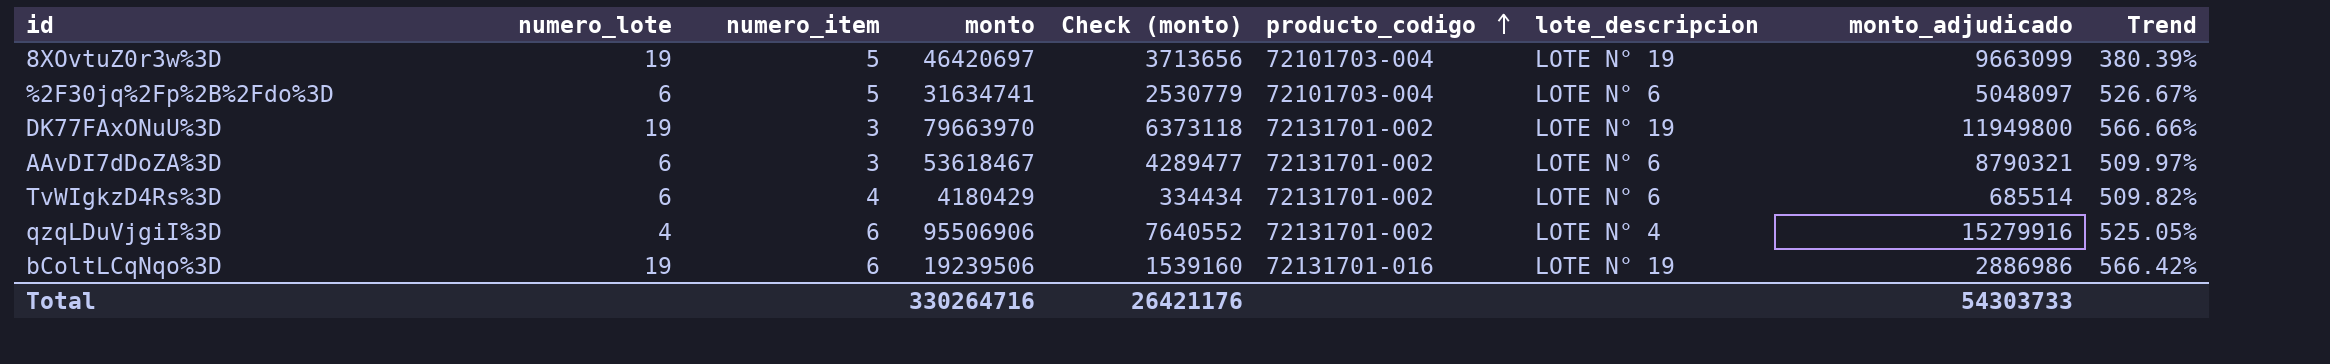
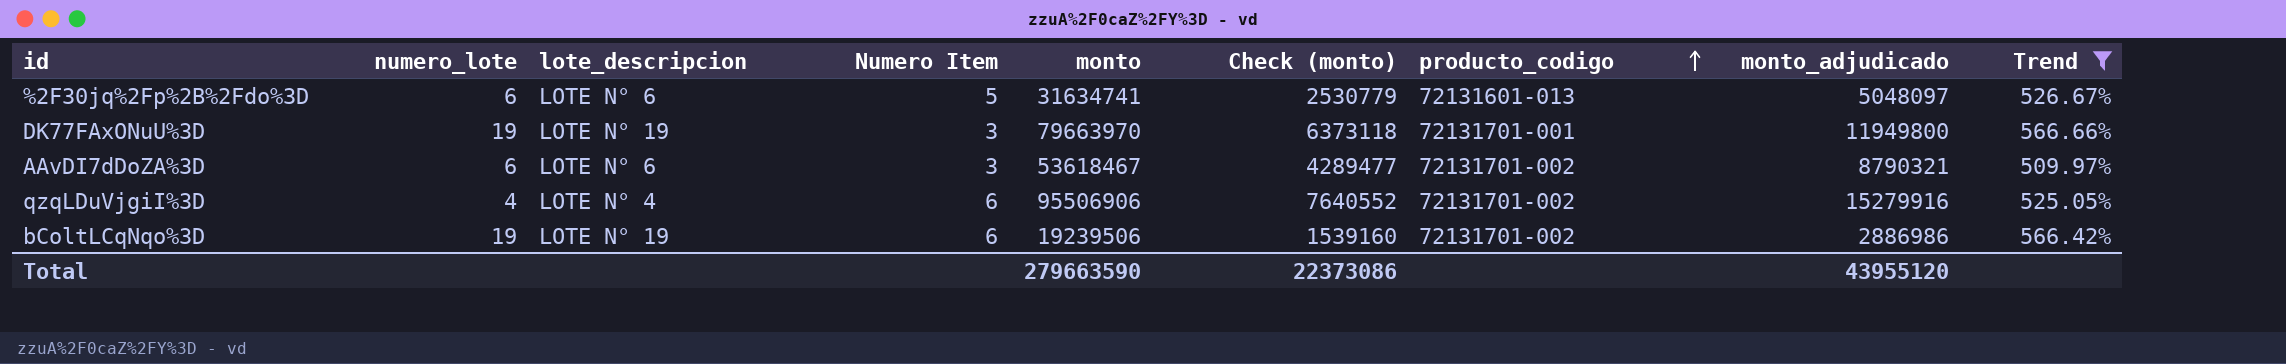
filter: none -> Trend >= 509.97%
column lote_descripcion | position: 7 -> 3
column name: numero_item -> Numero Item
%2F30jq%2Fp%2B%2Fdo%3D | producto_codigo: 72101703-004 -> 72131601-013
DK77FAxONuU%3D | producto_codigo: 72131701-002 -> 72131701-001
bColtLCqNqo%3D | producto_codigo: 72131701-016 -> 72131701-002
Total | monto: 330264716 -> 279663590
Total | Check (monto): 26421176 -> 22373086
Total | monto_adjudicado: 54303733 -> 43955120

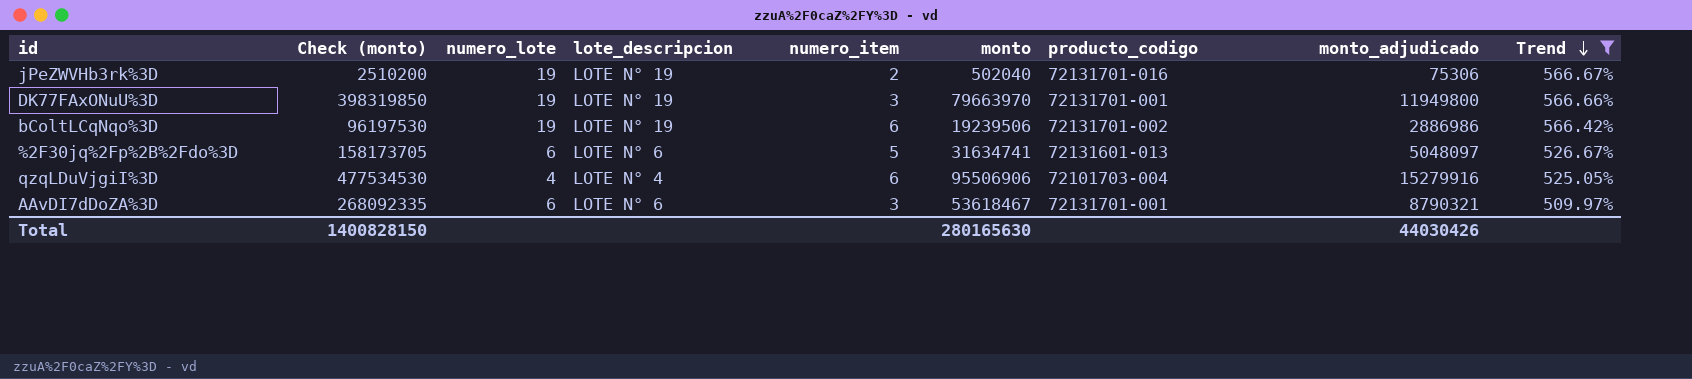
row order: producto_codigo ascending -> Trend descending
column Check (monto) | formula: [monto] * 0.08 -> [monto] * 5
column Check (monto) | position: 6 -> 2
column name: Numero Item -> numero_item
row jPeZWVHb3rk%3D: none -> 2510200 | 19 | LOTE N° 19 | 2 | 502040 | 72131701-016 | 75306 | 566.67%
qzqLDuVjgiI%3D | producto_codigo: 72131701-002 -> 72101703-004
AAvDI7dDoZA%3D | producto_codigo: 72131701-002 -> 72131701-001
Total | Check (monto): 22373086 -> 1400828150
Total | monto: 279663590 -> 280165630
Total | monto_adjudicado: 43955120 -> 44030426

